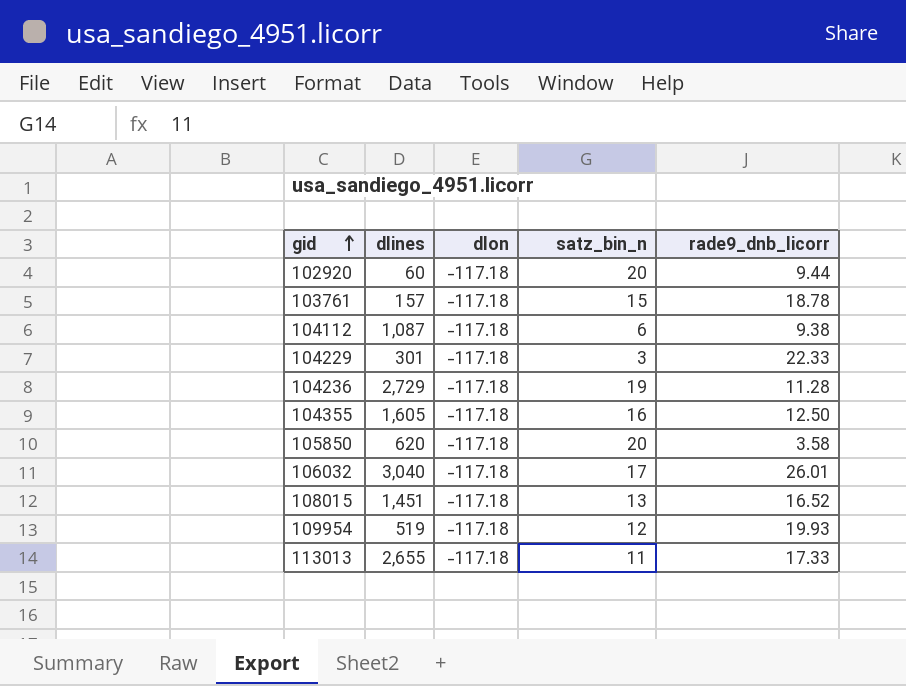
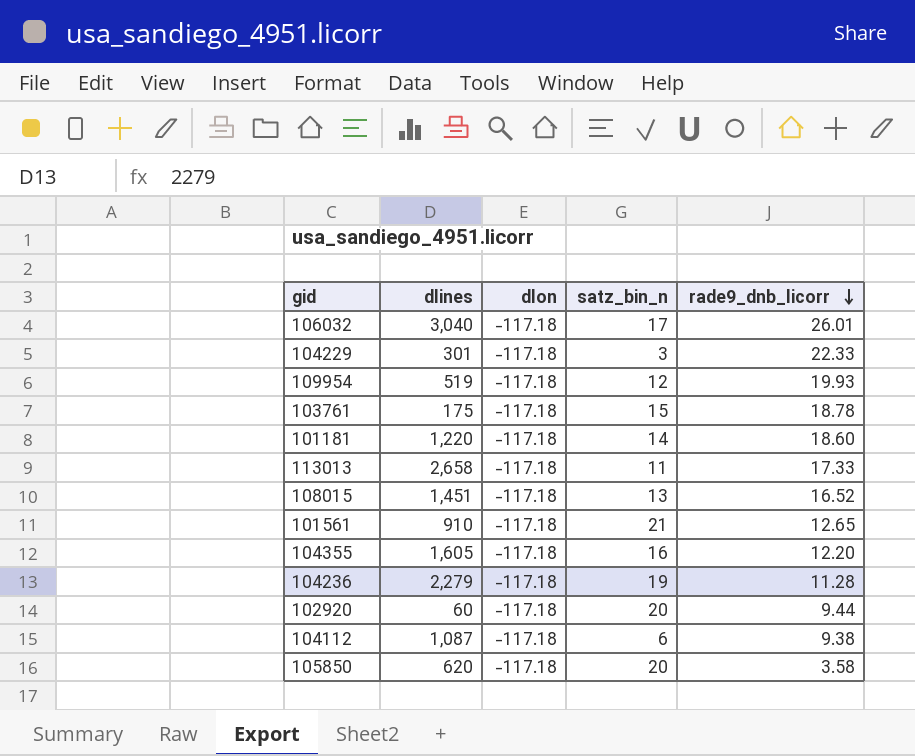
row order: gid ascending -> rade9_dnb_licorr descending
103761 | dlines: 157 -> 175
row 101181: none -> 1,220 | -117.18 | 14 | 18.60
113013 | dlines: 2,655 -> 2,658
row 101561: none -> 910 | -117.18 | 21 | 12.65
104355 | rade9_dnb_licorr: 12.50 -> 12.20
104236 | dlines: 2,729 -> 2,279

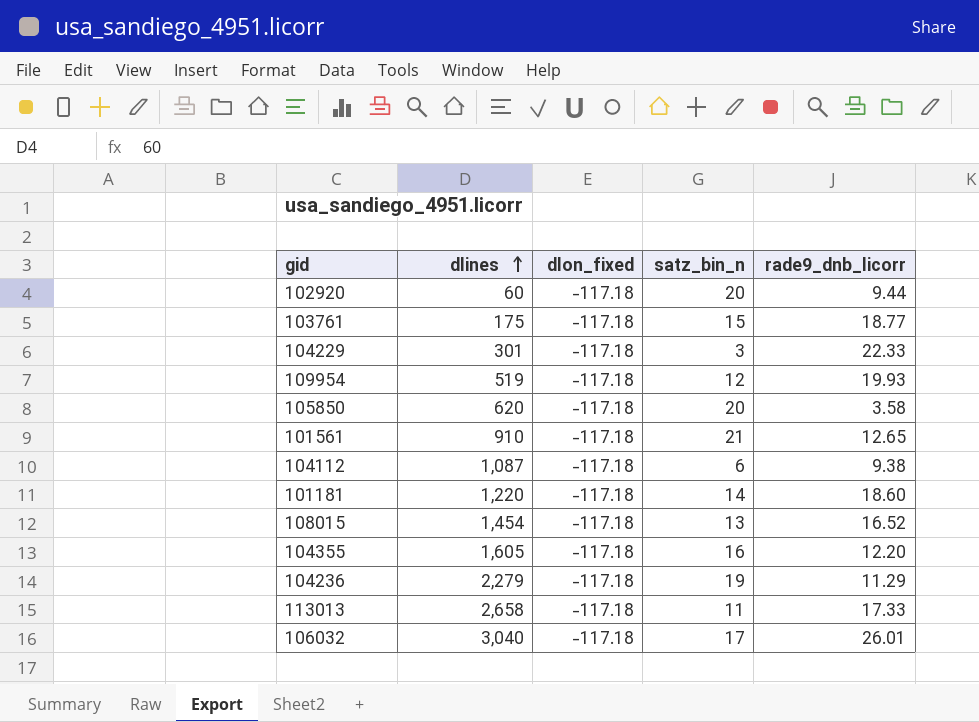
row order: rade9_dnb_licorr descending -> dlines ascending
column name: dlon -> dlon_fixed
103761 | rade9_dnb_licorr: 18.78 -> 18.77
108015 | dlines: 1,451 -> 1,454
104236 | rade9_dnb_licorr: 11.28 -> 11.29

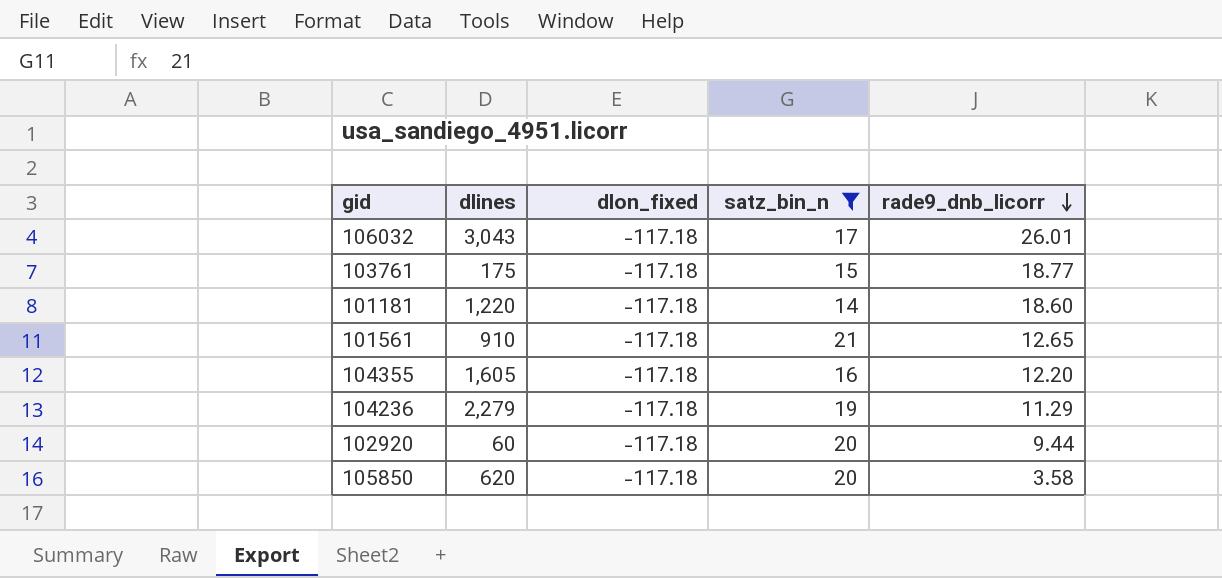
filter: none -> satz_bin_n >= 14
row order: dlines ascending -> rade9_dnb_licorr descending
106032 | dlines: 3,040 -> 3,043

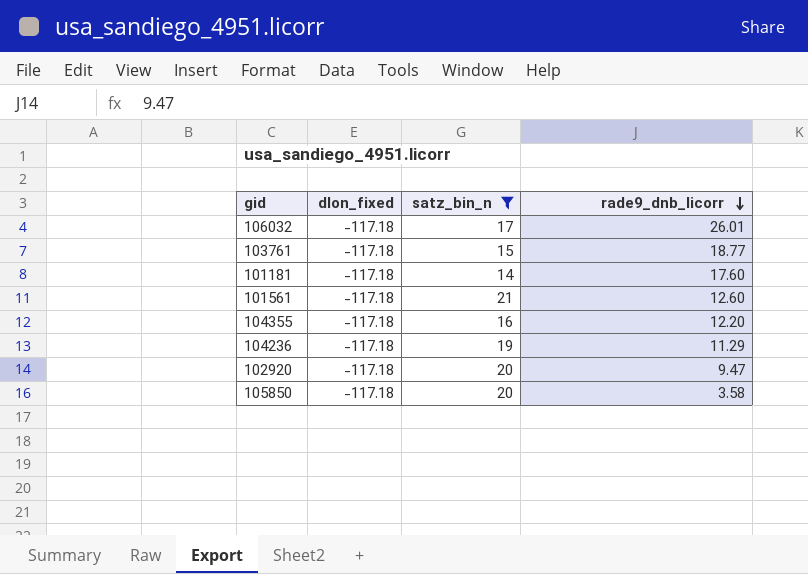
column dlines | position: 2 -> none
101181 | rade9_dnb_licorr: 18.60 -> 17.60
101561 | rade9_dnb_licorr: 12.65 -> 12.60
102920 | rade9_dnb_licorr: 9.44 -> 9.47

